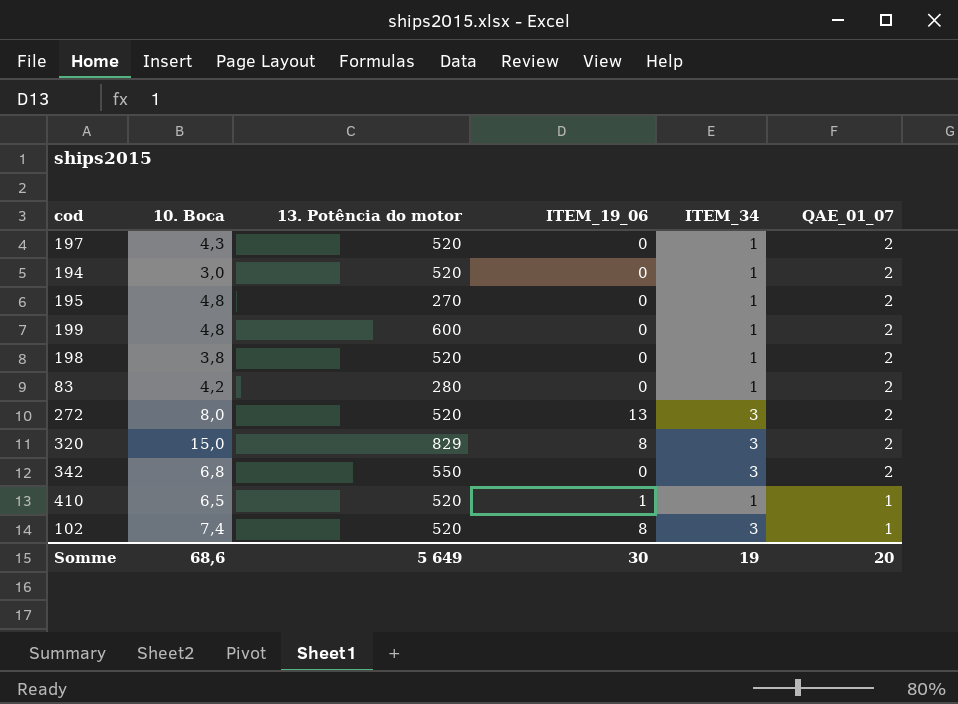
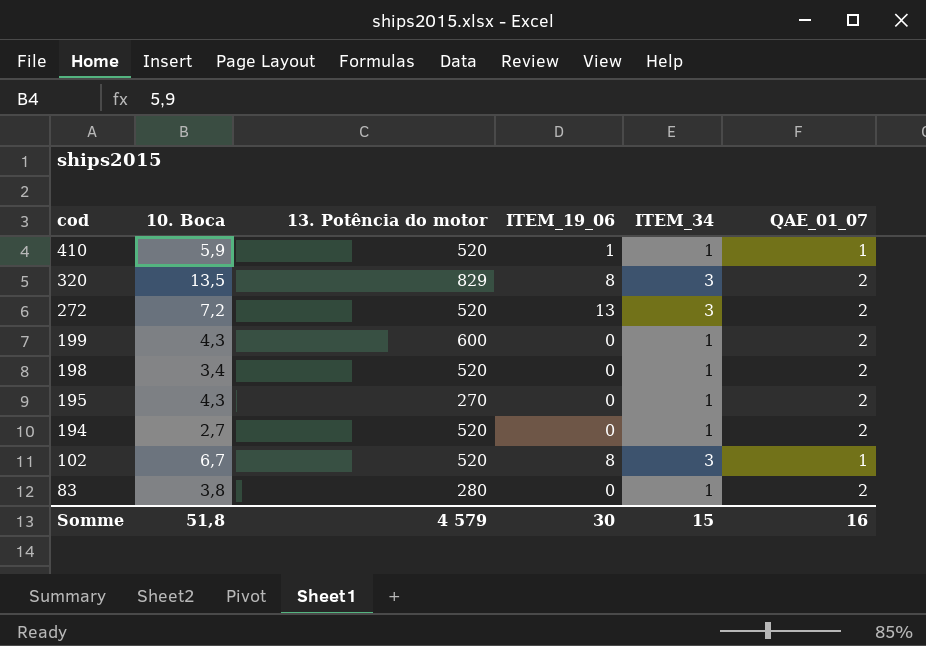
row order: QAE_01_07 descending -> cod descending
row 197: 4,3 | 520 | 0 | 1 | 2 -> none
row 342: 6,8 | 550 | 0 | 3 | 2 -> none
410 | 10. Boca: 6,5 -> 5,9
320 | 10. Boca: 15,0 -> 13,5
272 | 10. Boca: 8,0 -> 7,2
199 | 10. Boca: 4,8 -> 4,3
198 | 10. Boca: 3,8 -> 3,4
195 | 10. Boca: 4,8 -> 4,3
194 | 10. Boca: 3,0 -> 2,7
102 | 10. Boca: 7,4 -> 6,7
83 | 10. Boca: 4,2 -> 3,8
Somme | 10. Boca: 68,6 -> 51,8
Somme | 13. Potência do motor: 5 649 -> 4 579
Somme | ITEM_34: 19 -> 15
Somme | QAE_01_07: 20 -> 16

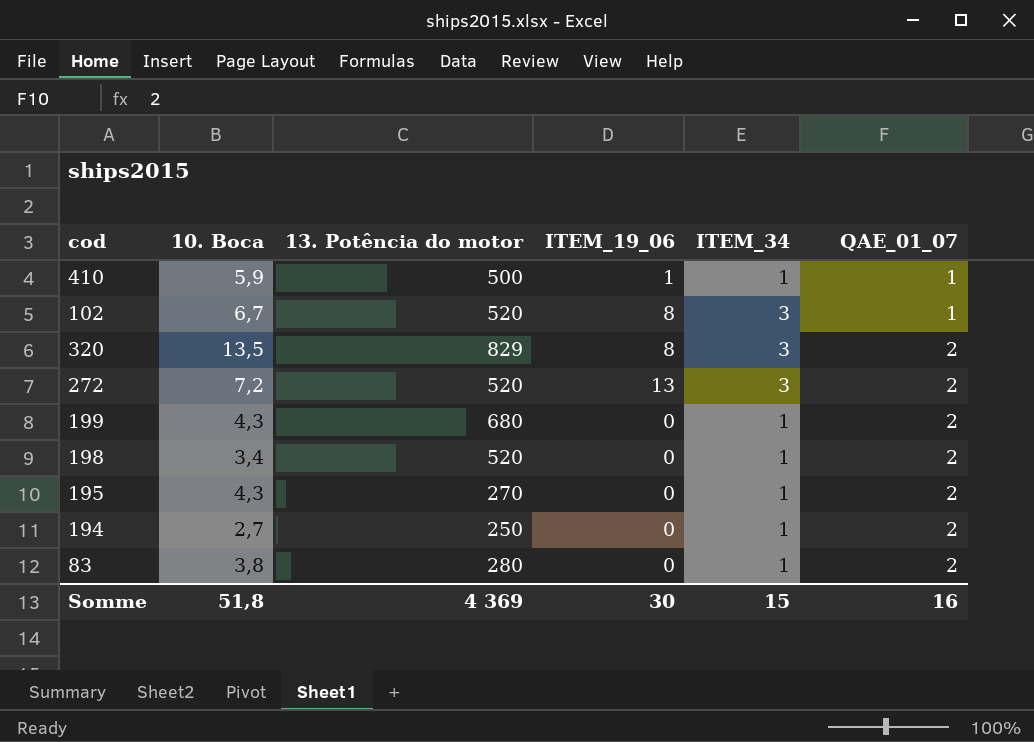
row order: cod descending -> QAE_01_07 ascending
410 | 13. Potência do motor: 520 -> 500
199 | 13. Potência do motor: 600 -> 680
194 | 13. Potência do motor: 520 -> 250
Somme | 13. Potência do motor: 4 579 -> 4 369

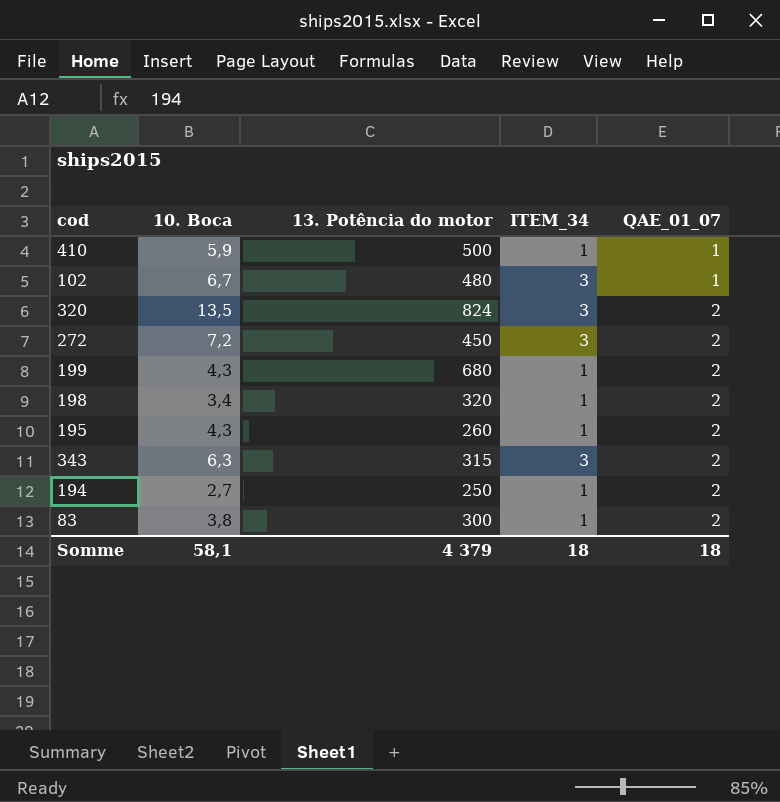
column ITEM_19_06 | position: 4 -> none
102 | 13. Potência do motor: 520 -> 480
320 | 13. Potência do motor: 829 -> 824
272 | 13. Potência do motor: 520 -> 450
198 | 13. Potência do motor: 520 -> 320
195 | 13. Potência do motor: 270 -> 260
row 343: none -> 6,3 | 315 | 3 | 2
83 | 13. Potência do motor: 280 -> 300
Somme | 10. Boca: 51,8 -> 58,1
Somme | 13. Potência do motor: 4 369 -> 4 379
Somme | ITEM_34: 15 -> 18
Somme | QAE_01_07: 16 -> 18

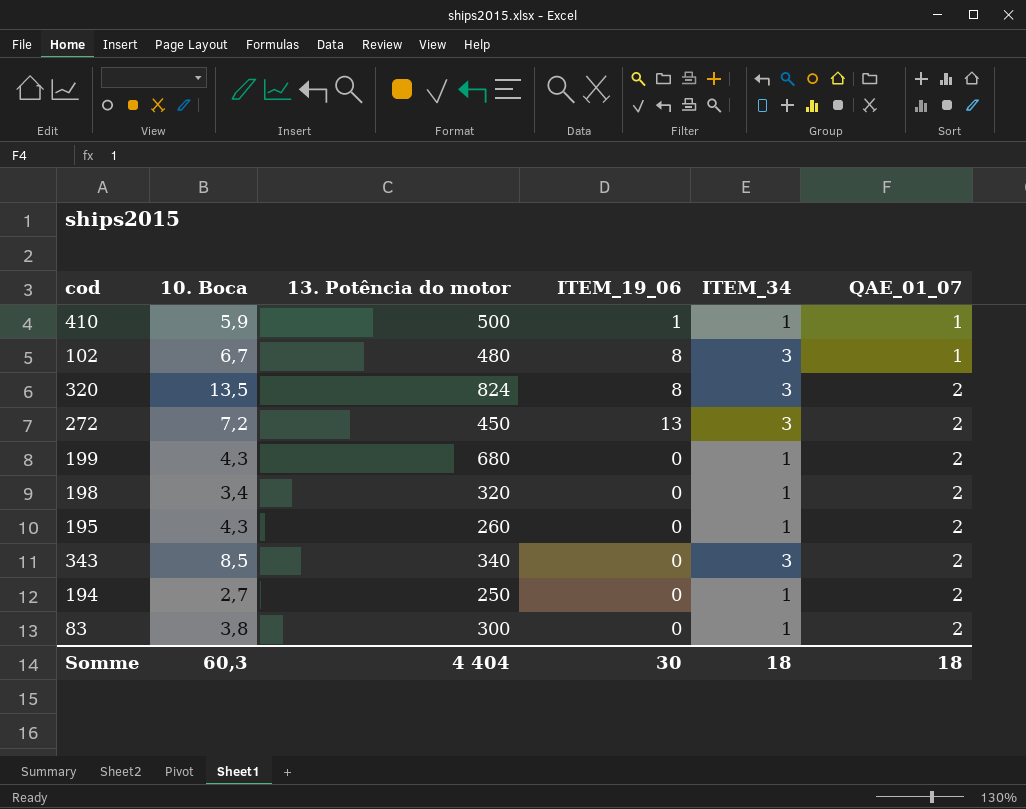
column ITEM_19_06 | position: none -> 4
343 | 10. Boca: 6,3 -> 8,5
343 | 13. Potência do motor: 315 -> 340
Somme | 10. Boca: 58,1 -> 60,3
Somme | 13. Potência do motor: 4 379 -> 4 404

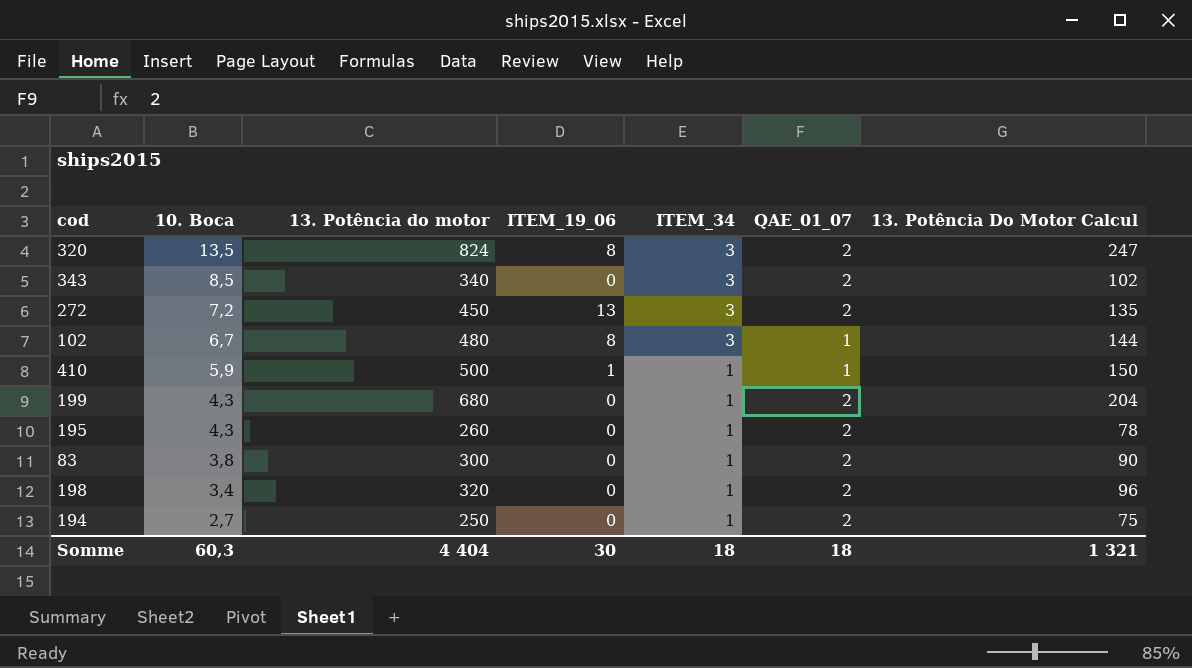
row order: QAE_01_07 ascending -> 10. Boca descending
column 13. Potência Do Motor Calcul | formula: none -> [13. Potência do motor] * 0,3

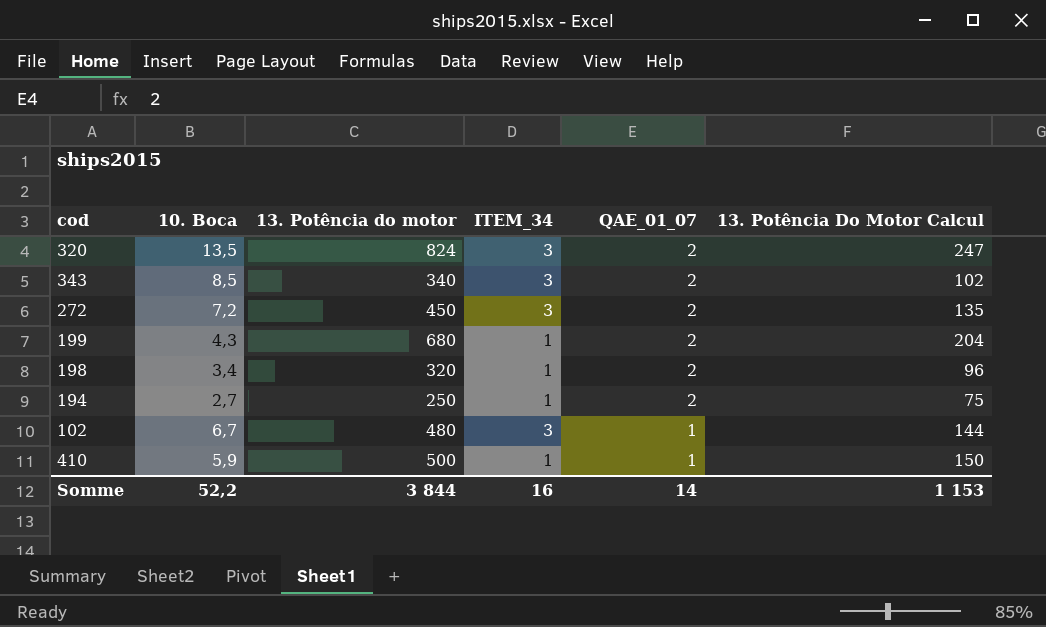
row order: 10. Boca descending -> QAE_01_07 descending
column ITEM_19_06 | position: 4 -> none
row 195: 4,3 | 260 | 0 | 1 | 2 | 78 -> none
row 83: 3,8 | 300 | 0 | 1 | 2 | 90 -> none
Somme | 10. Boca: 60,3 -> 52,2
Somme | 13. Potência do motor: 4 404 -> 3 844
Somme | ITEM_34: 18 -> 16
Somme | QAE_01_07: 18 -> 14
Somme | 13. Potência Do Motor Calcul: 1 321 -> 1 153

